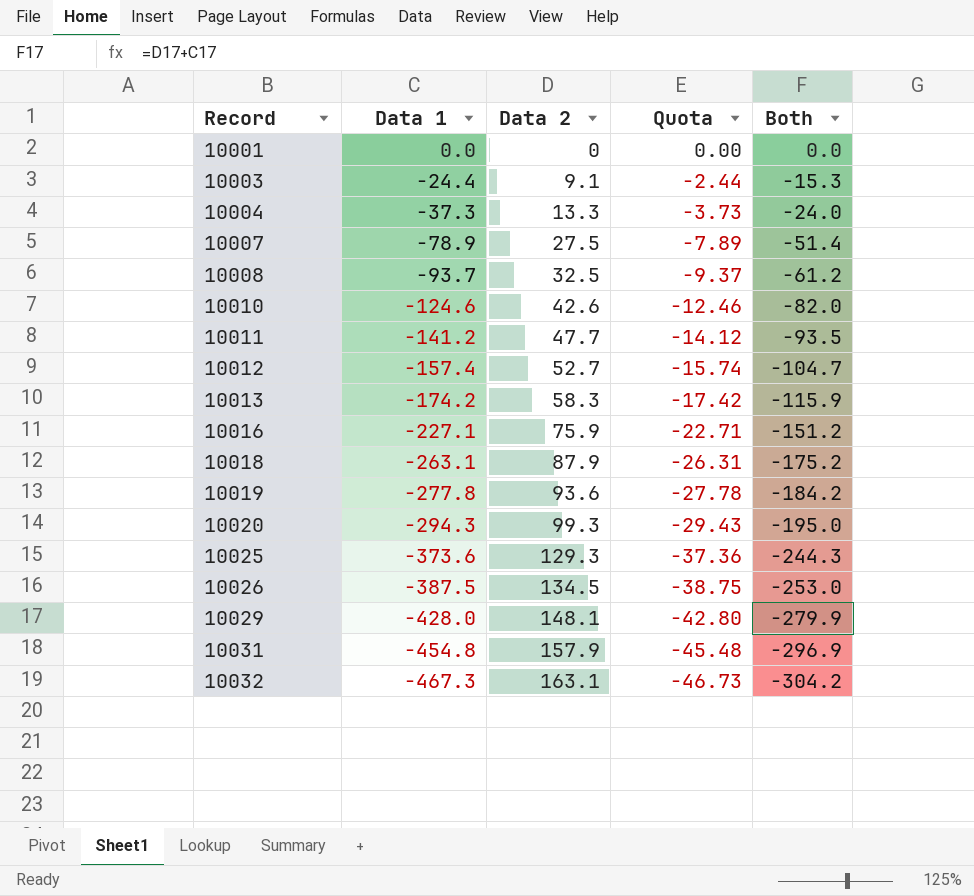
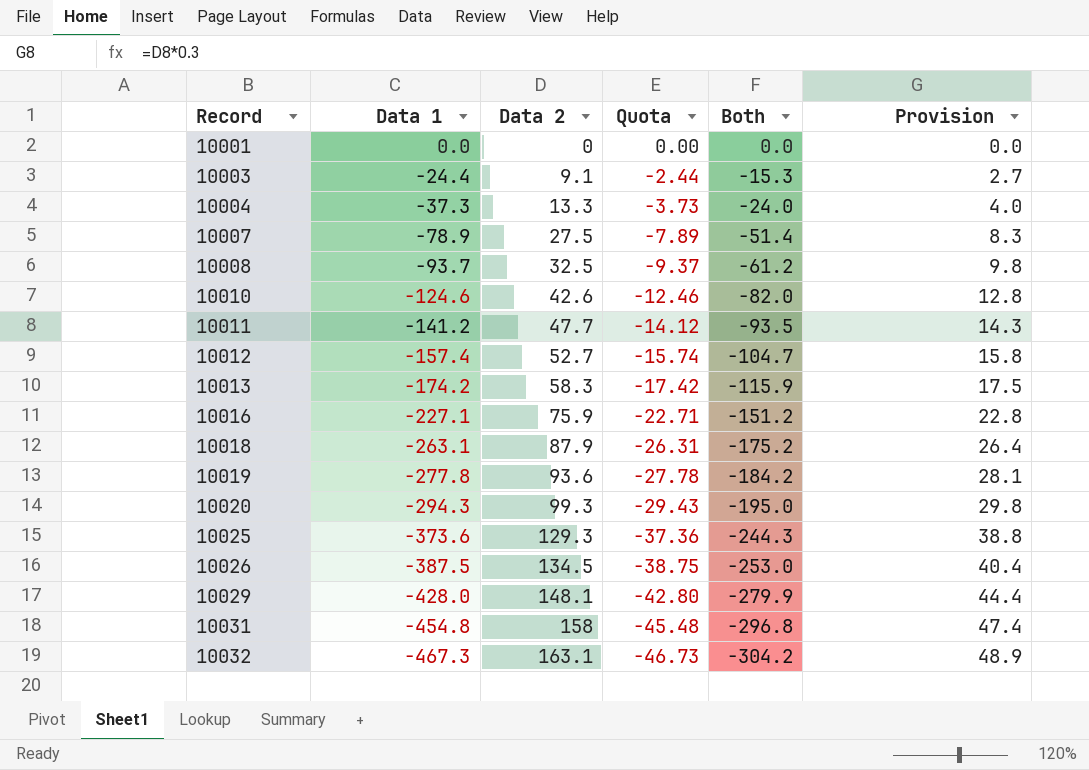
column Provision | formula: none -> [Data 2] * 0.3
10031 | Data 2: 157.9 -> 158
10031 | Both: -296.9 -> -296.8

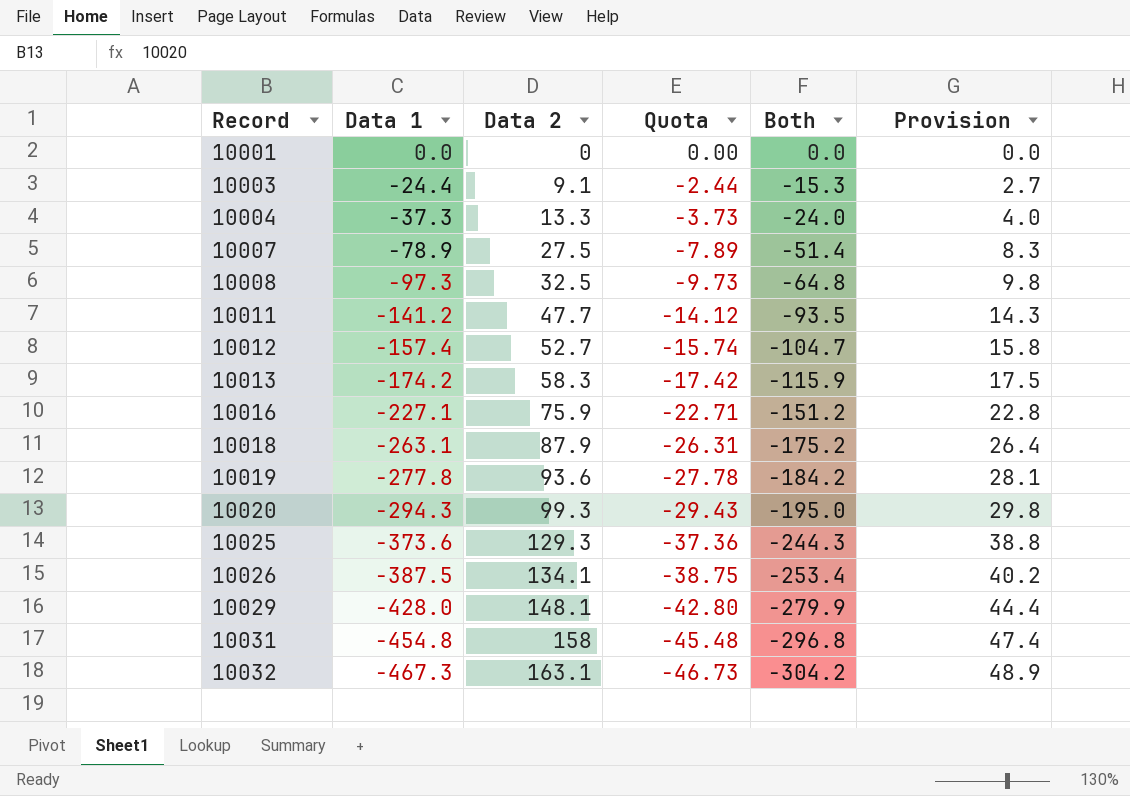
row 10010: -124.6 | 42.6 | -12.46 | -82.0 | 12.8 -> none
10008 | Data 1: -93.7 -> -97.3
10008 | Quota: -9.37 -> -9.73
10008 | Both: -61.2 -> -64.8
10026 | Data 2: 134.5 -> 134.1
10026 | Both: -253.0 -> -253.4
10026 | Provision: 40.4 -> 40.2

